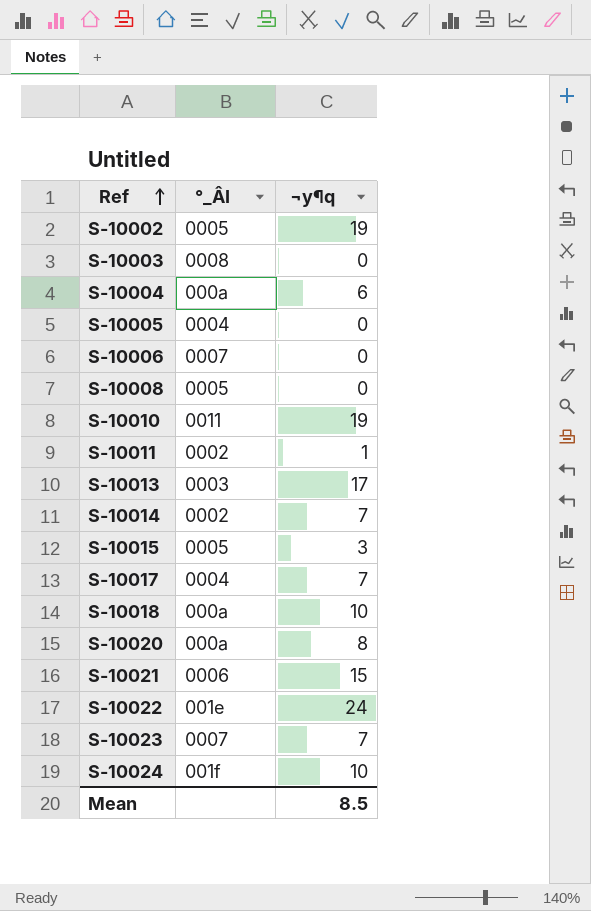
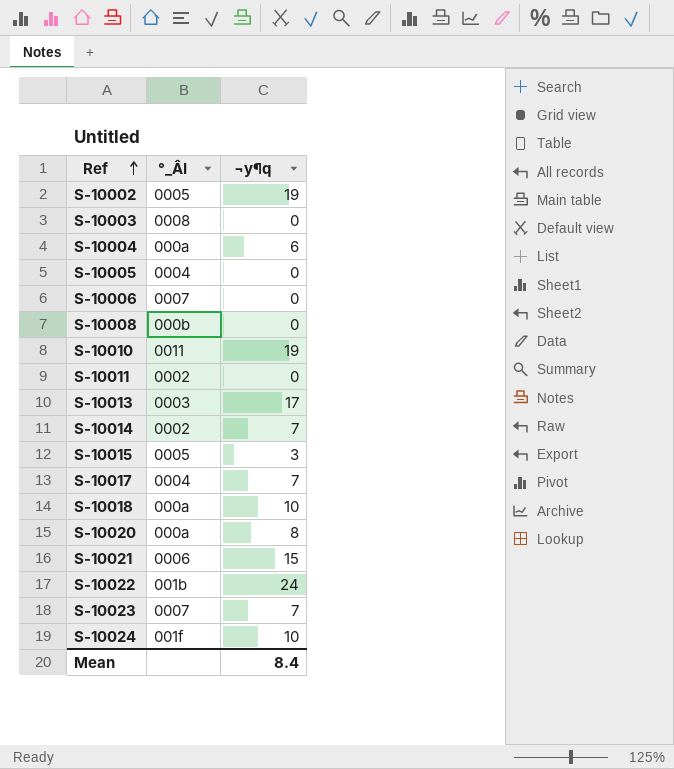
S-10008 | °_ÂI: 0005 -> 000b
S-10011 | ¬y¶q: 1 -> 0
S-10022 | °_ÂI: 001e -> 001b
Mean | ¬y¶q: 8.5 -> 8.4

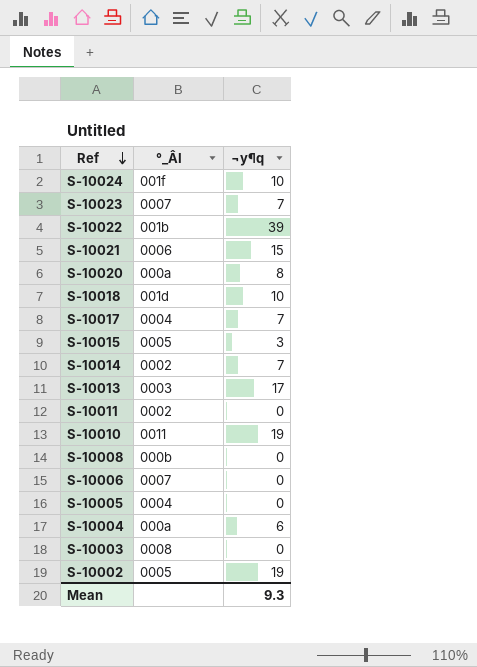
row order: Ref ascending -> Ref descending
S-10022 | ¬y¶q: 24 -> 39
S-10018 | °_ÂI: 000a -> 001d
Mean | ¬y¶q: 8.4 -> 9.3

